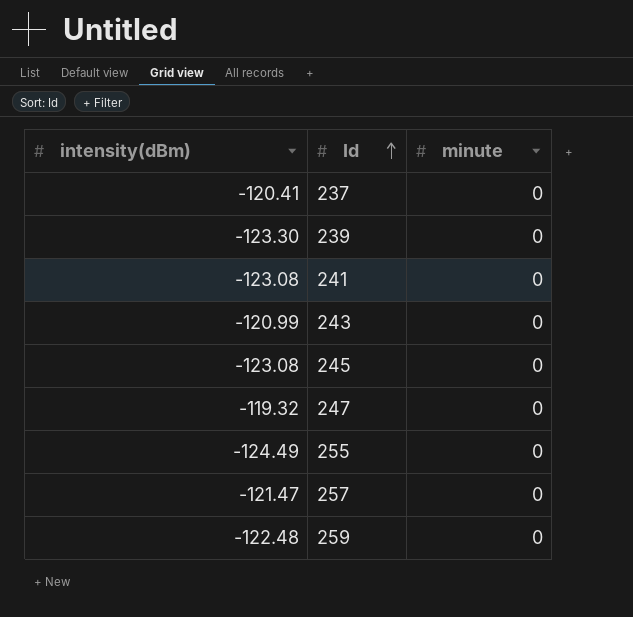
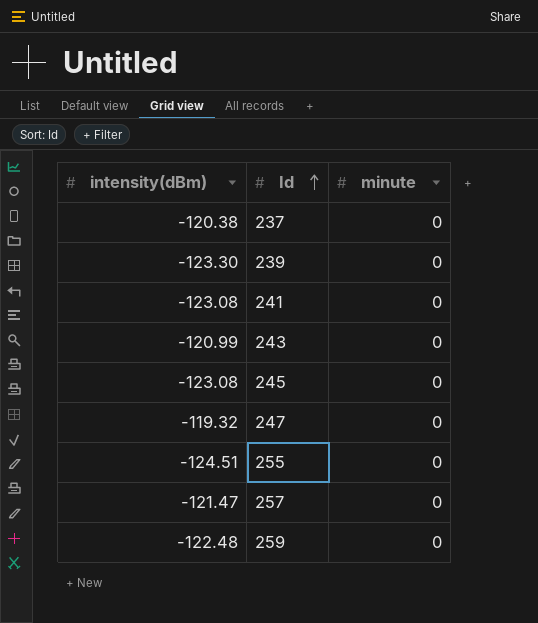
237 | intensity(dBm): -120.41 -> -120.38
255 | intensity(dBm): -124.49 -> -124.51

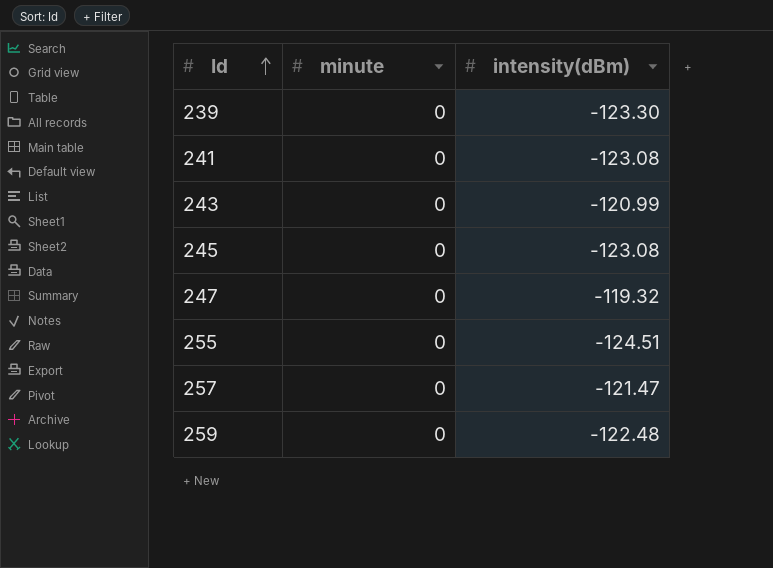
column intensity(dBm) | position: 1 -> 3
row 237: -120.38 | 0 -> none

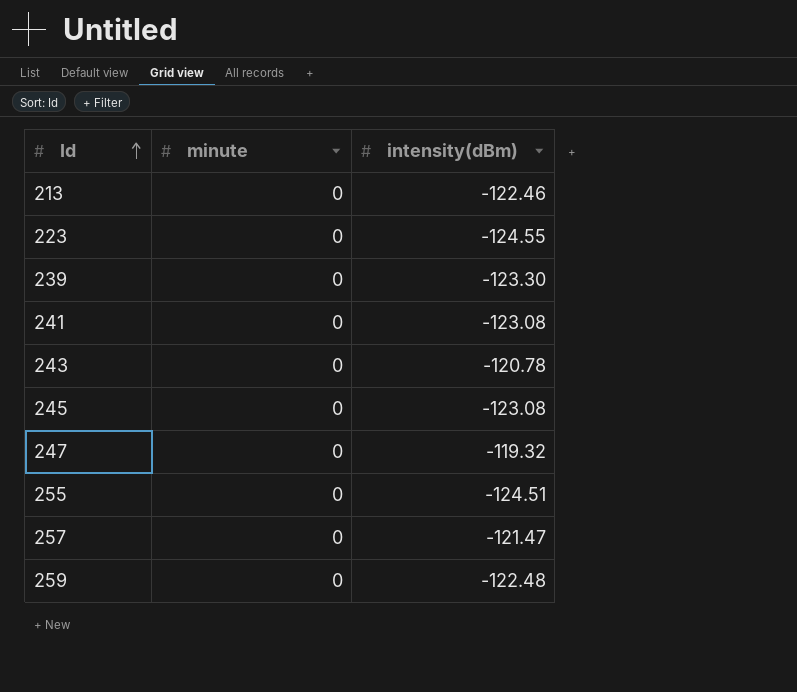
row 213: none -> 0 | -122.46
row 223: none -> 0 | -124.55
243 | intensity(dBm): -120.99 -> -120.78

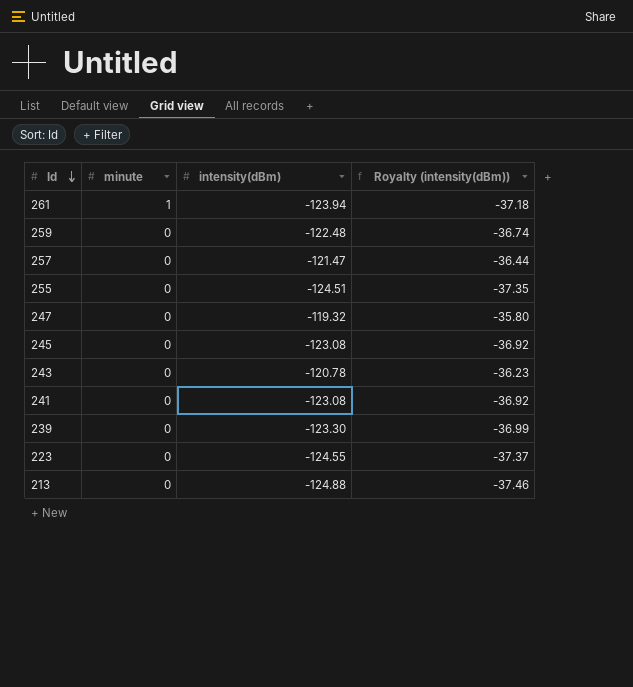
row order: Id ascending -> Id descending
column Royalty (intensity(dBm)) | formula: none -> [intensity(dBm)] * 0.3
row 261: none -> 1 | -123.94 | -37.18
213 | intensity(dBm): -122.46 -> -124.88

